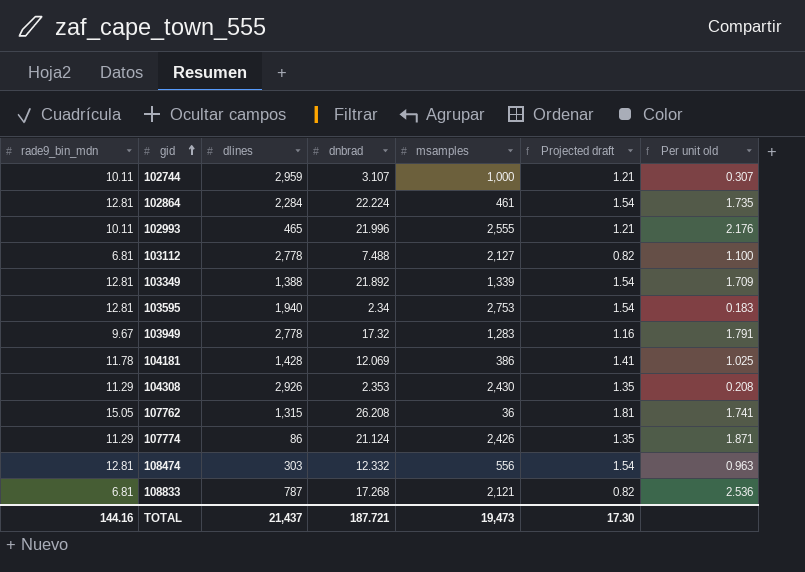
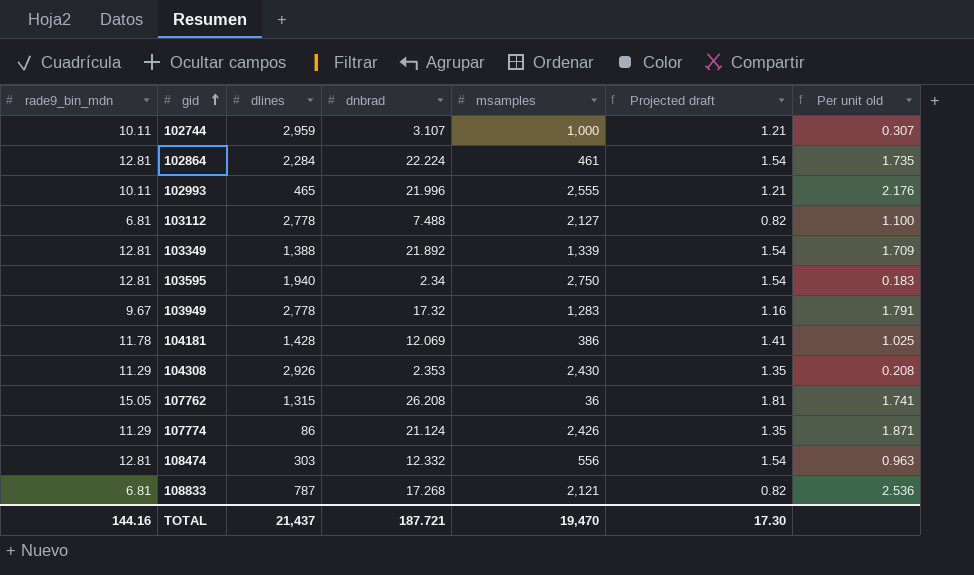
103595 | msamples: 2,753 -> 2,750
TOTAL | msamples: 19,473 -> 19,470

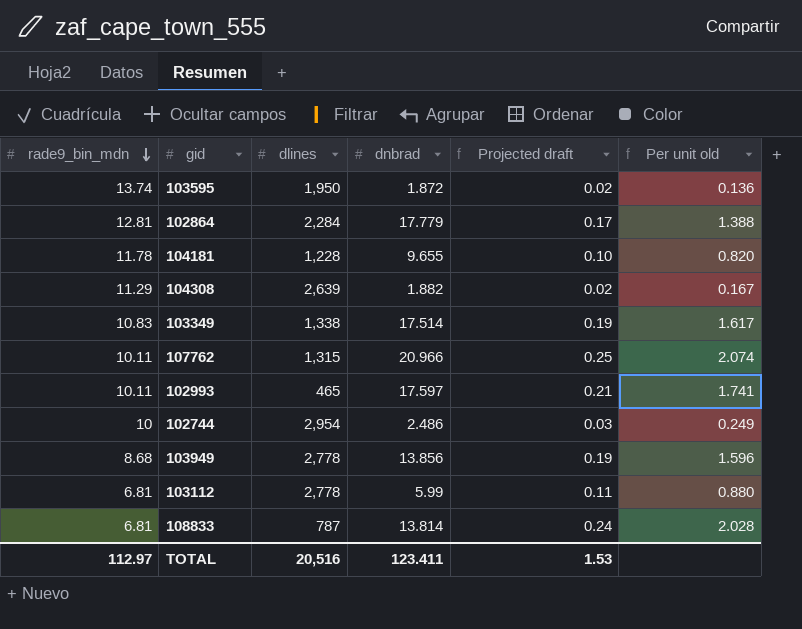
row order: gid ascending -> rade9_bin_mdn descending
column msamples | position: 5 -> none
column Projected draft | formula: [rade9_bin_mdn] * 0.12 -> [Per unit old] * 0.12
row 107774: 11.29 | 86 | 21.124 | 2,426 | 1.35 | 1.871 -> none
row 108474: 12.81 | 303 | 12.332 | 556 | 1.54 | 0.963 -> none
103595 | rade9_bin_mdn: 12.81 -> 13.74
103595 | dlines: 1,940 -> 1,950
103595 | dnbrad: 2.34 -> 1.872
103595 | Per unit old: 0.183 -> 0.136
102864 | dnbrad: 22.224 -> 17.779
102864 | Per unit old: 1.735 -> 1.388
104181 | dlines: 1,428 -> 1,228
104181 | dnbrad: 12.069 -> 9.655
104181 | Per unit old: 1.025 -> 0.820
104308 | dlines: 2,926 -> 2,639
104308 | dnbrad: 2.353 -> 1.882
104308 | Per unit old: 0.208 -> 0.167
103349 | rade9_bin_mdn: 12.81 -> 10.83
103349 | dlines: 1,388 -> 1,338
103349 | dnbrad: 21.892 -> 17.514
103349 | Per unit old: 1.709 -> 1.617
107762 | rade9_bin_mdn: 15.05 -> 10.11
107762 | dnbrad: 26.208 -> 20.966
107762 | Per unit old: 1.741 -> 2.074
102993 | dnbrad: 21.996 -> 17.597
102993 | Per unit old: 2.176 -> 1.741
102744 | rade9_bin_mdn: 10.11 -> 10
102744 | dlines: 2,959 -> 2,954
102744 | dnbrad: 3.107 -> 2.486
102744 | Per unit old: 0.307 -> 0.249
103949 | rade9_bin_mdn: 9.67 -> 8.68
103949 | dnbrad: 17.32 -> 13.856
103949 | Per unit old: 1.791 -> 1.596
103112 | dnbrad: 7.488 -> 5.99
103112 | Per unit old: 1.100 -> 0.880
108833 | dnbrad: 17.268 -> 13.814
108833 | Per unit old: 2.536 -> 2.028
TOTAL | rade9_bin_mdn: 144.16 -> 112.97
TOTAL | dlines: 21,437 -> 20,516
TOTAL | dnbrad: 187.721 -> 123.411
TOTAL | Projected draft: 17.30 -> 1.53

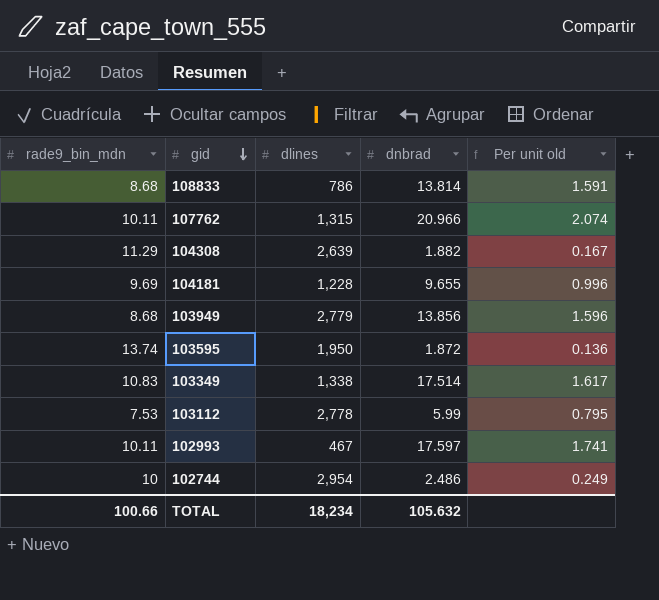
row order: rade9_bin_mdn descending -> gid descending
column Projected draft | formula: [Per unit old] * 0.12 -> none
row 102864: 12.81 | 2,284 | 17.779 | 0.17 | 1.388 -> none
108833 | rade9_bin_mdn: 6.81 -> 8.68
108833 | dlines: 787 -> 786
108833 | Per unit old: 2.028 -> 1.591
104181 | rade9_bin_mdn: 11.78 -> 9.69
104181 | Per unit old: 0.820 -> 0.996
103949 | dlines: 2,778 -> 2,779
103112 | rade9_bin_mdn: 6.81 -> 7.53
103112 | Per unit old: 0.880 -> 0.795
102993 | dlines: 465 -> 467
TOTAL | rade9_bin_mdn: 112.97 -> 100.66
TOTAL | dlines: 20,516 -> 18,234
TOTAL | dnbrad: 123.411 -> 105.632

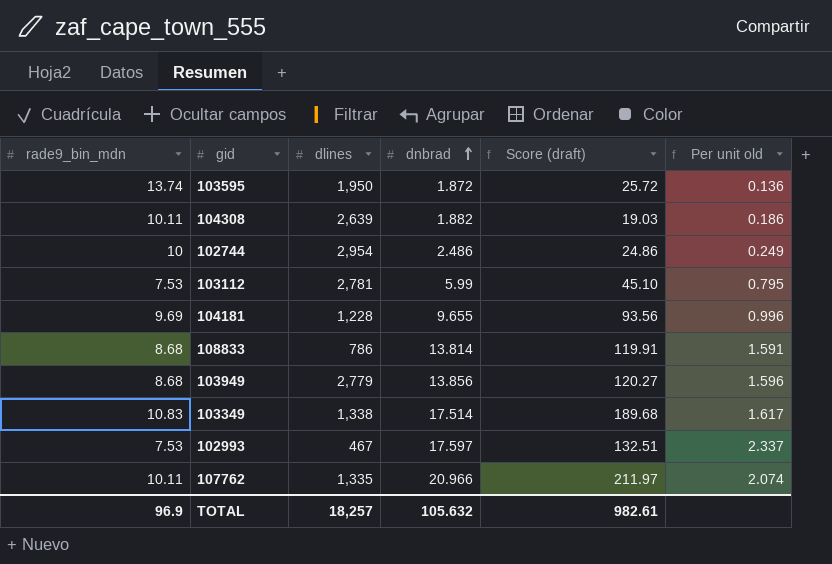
row order: gid descending -> dnbrad ascending
column Score (draft) | formula: none -> [rade9_bin_mdn] * [dnbrad]
104308 | rade9_bin_mdn: 11.29 -> 10.11
104308 | Per unit old: 0.167 -> 0.186
103112 | dlines: 2,778 -> 2,781
102993 | rade9_bin_mdn: 10.11 -> 7.53
102993 | Per unit old: 1.741 -> 2.337
107762 | dlines: 1,315 -> 1,335
TOTAL | rade9_bin_mdn: 100.66 -> 96.9
TOTAL | dlines: 18,234 -> 18,257

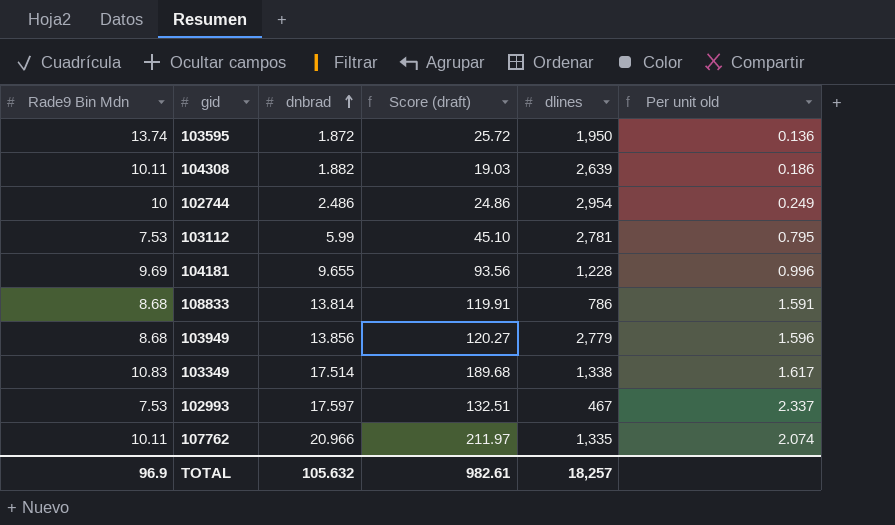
column name: rade9_bin_mdn -> Rade9 Bin Mdn
column dlines | position: 3 -> 5

